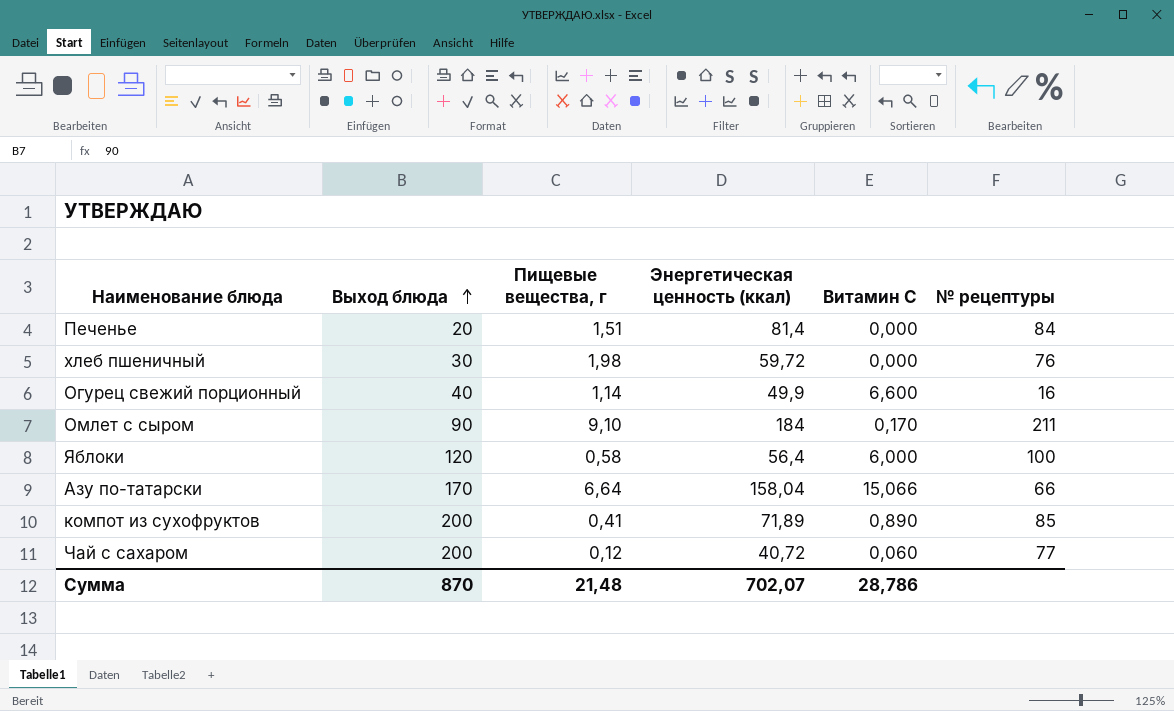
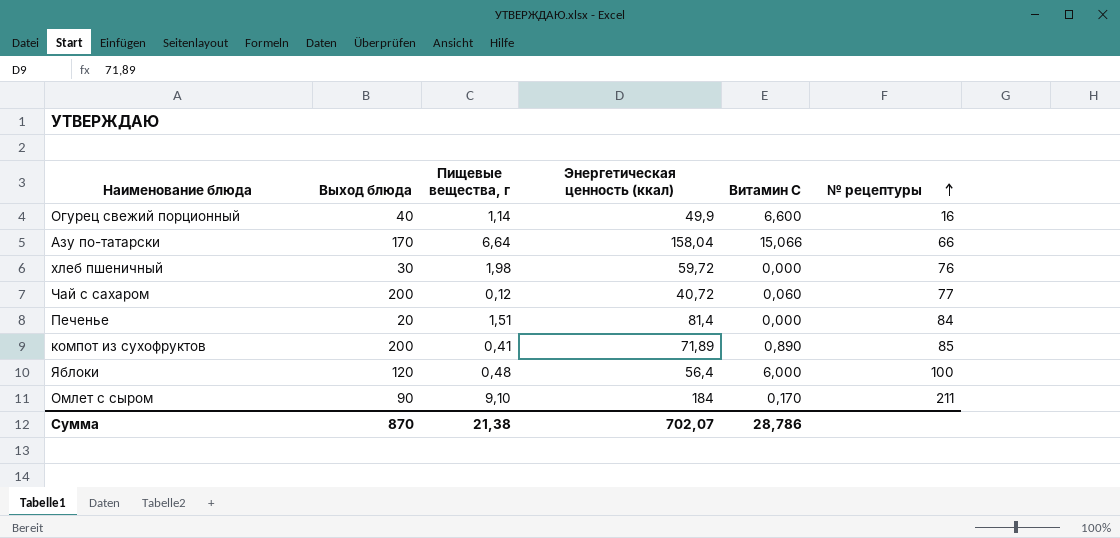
row order: Выход блюда ascending -> № рецептуры ascending
Яблоки | Пищевые вещества, г: 0,58 -> 0,48
Сумма | Пищевые вещества, г: 21,48 -> 21,38

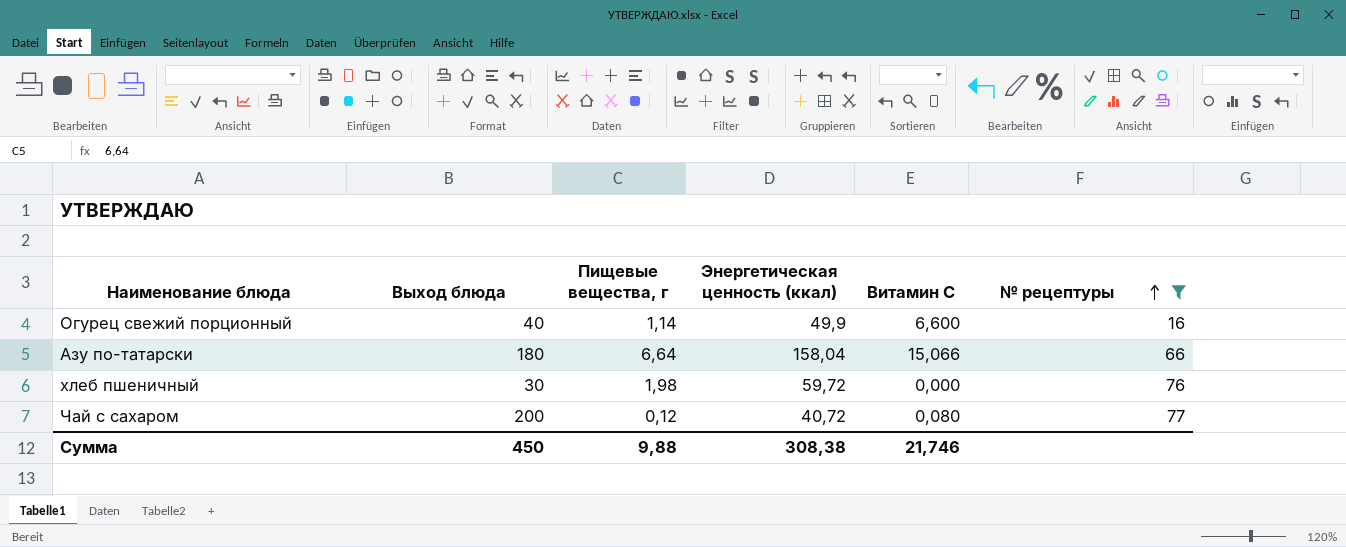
filter: none -> № рецептуры <= 77
Азу по-татарски | Выход блюда: 170 -> 180
Чай с сахаром | Витамин С: 0,060 -> 0,080
Сумма | Выход блюда: 870 -> 450
Сумма | Пищевые вещества, г: 21,38 -> 9,88
Сумма | Энергетическая ценность (ккал): 702,07 -> 308,38
Сумма | Витамин С: 28,786 -> 21,746

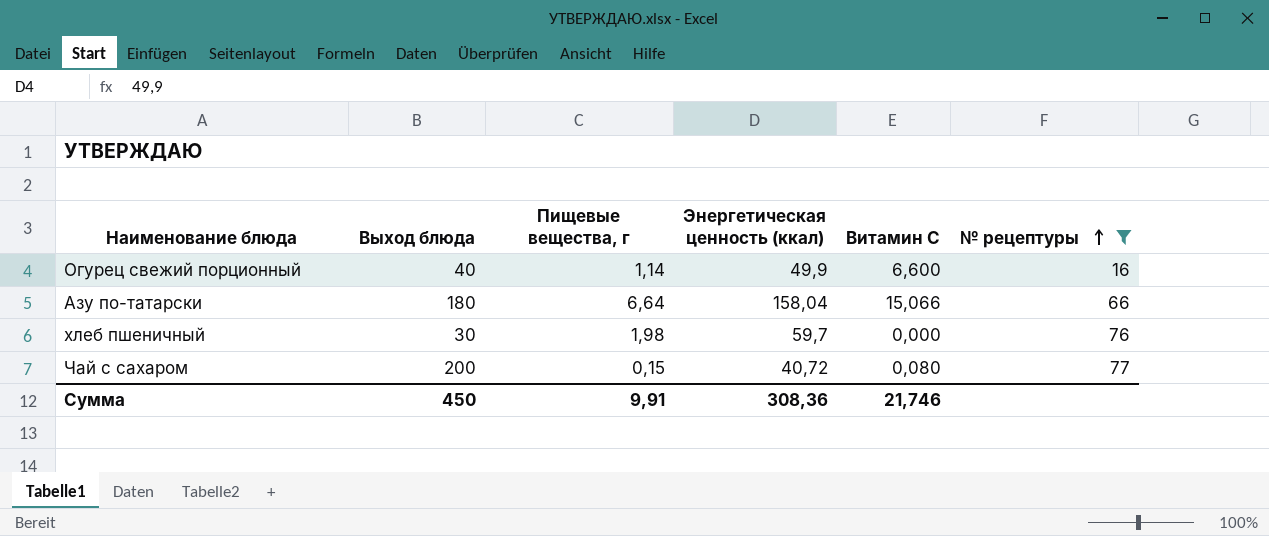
хлеб пшеничный | Энергетическая ценность (ккал): 59,72 -> 59,7
Чай с сахаром | Пищевые вещества, г: 0,12 -> 0,15
Сумма | Пищевые вещества, г: 9,88 -> 9,91
Сумма | Энергетическая ценность (ккал): 308,38 -> 308,36

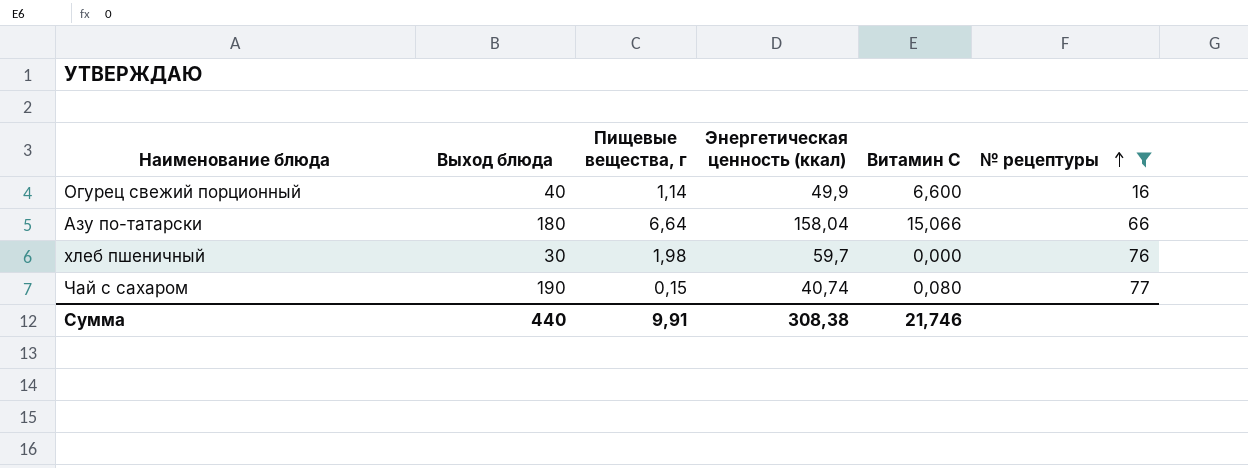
Чай с сахаром | Выход блюда: 200 -> 190
Чай с сахаром | Энергетическая ценность (ккал): 40,72 -> 40,74
Сумма | Выход блюда: 450 -> 440
Сумма | Энергетическая ценность (ккал): 308,36 -> 308,38

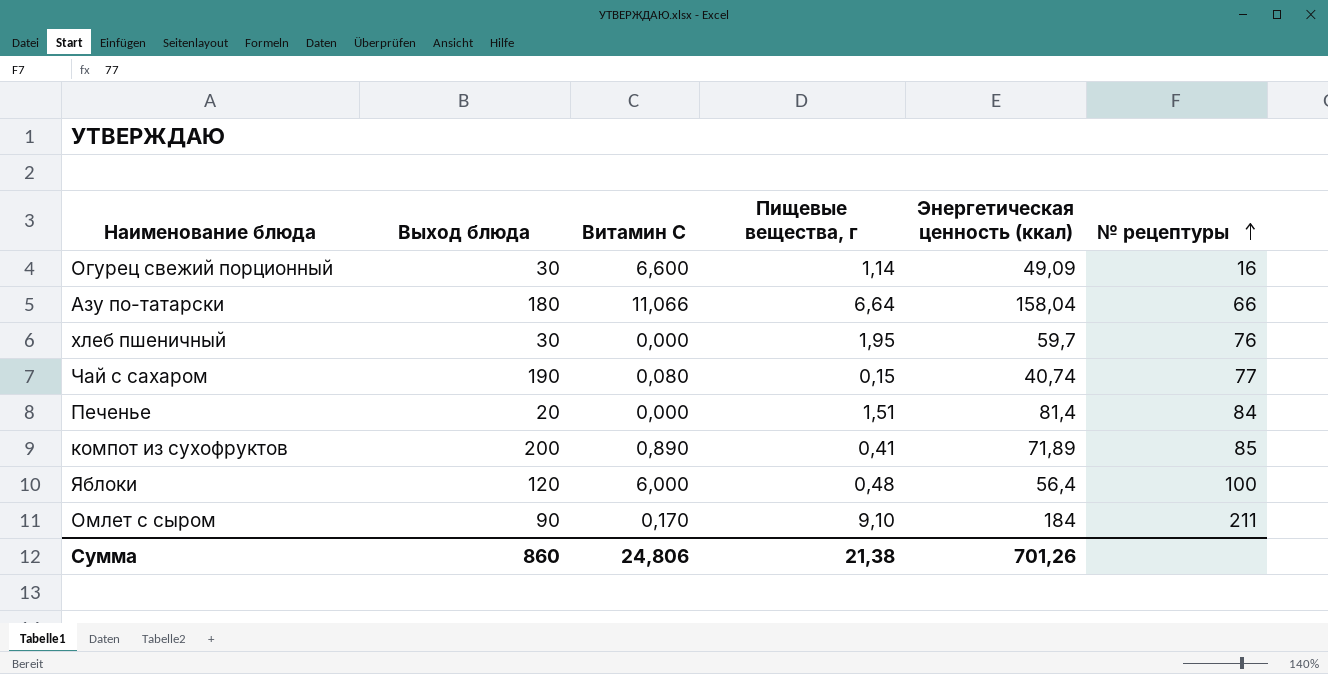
filter: № рецептуры <= 77 -> none
column Витамин С | position: 5 -> 3
Огурец свежий порционный | Выход блюда: 40 -> 30
Огурец свежий порционный | Энергетическая ценность (ккал): 49,9 -> 49,09
Азу по-татарски | Витамин С: 15,066 -> 11,066
хлеб пшеничный | Пищевые вещества, г: 1,98 -> 1,95
Сумма | Выход блюда: 440 -> 860
Сумма | Витамин С: 21,746 -> 24,806
Сумма | Пищевые вещества, г: 9,91 -> 21,38
Сумма | Энергетическая ценность (ккал): 308,38 -> 701,26

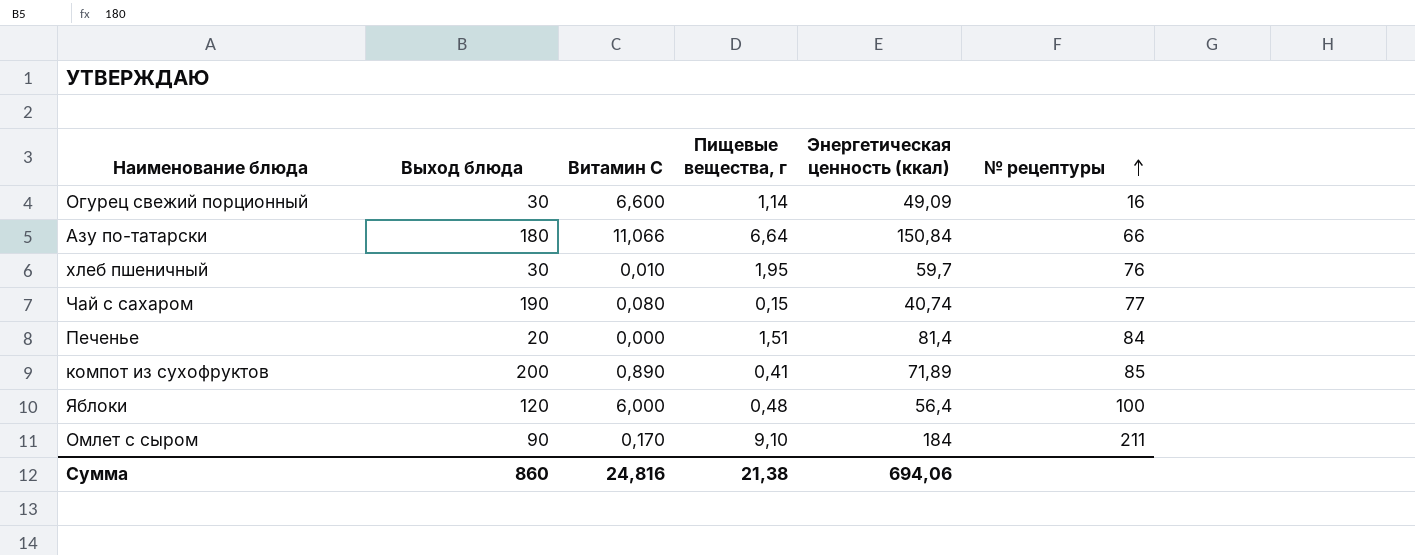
Азу по-татарски | Энергетическая ценность (ккал): 158,04 -> 150,84
хлеб пшеничный | Витамин С: 0,000 -> 0,010
Сумма | Витамин С: 24,806 -> 24,816
Сумма | Энергетическая ценность (ккал): 701,26 -> 694,06

